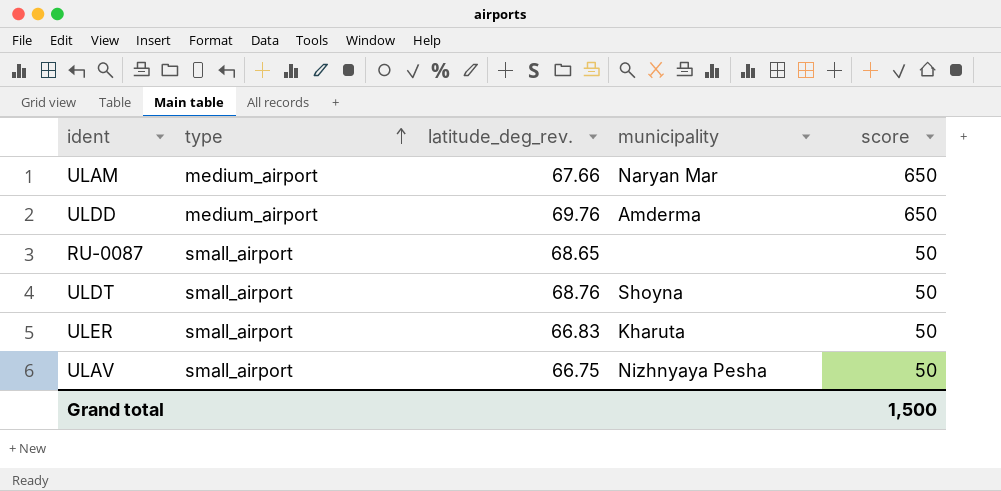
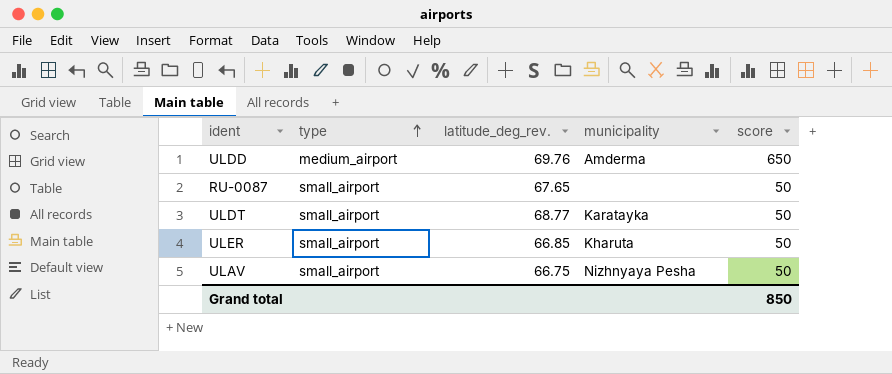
row ULAM: medium_airport | 67.66 | Naryan Mar | 650 -> none
RU-0087 | latitude_deg_rev.: 68.65 -> 67.65
ULDT | latitude_deg_rev.: 68.76 -> 68.77
ULDT | municipality: Shoyna -> Karatayka
ULER | latitude_deg_rev.: 66.83 -> 66.85
Grand total | score: 1,500 -> 850

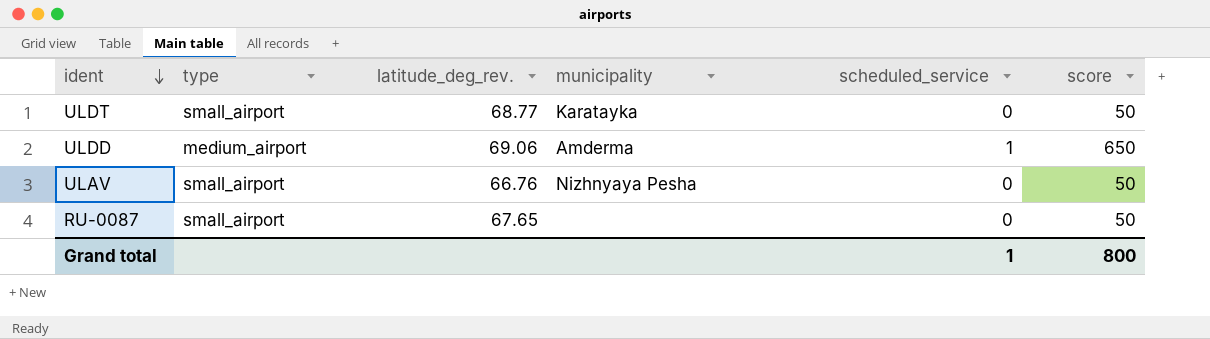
row order: type ascending -> ident descending
column scheduled_service | position: none -> 5
row ULER: small_airport | 66.85 | Kharuta | 50 -> none
ULDD | latitude_deg_rev.: 69.76 -> 69.06
ULAV | latitude_deg_rev.: 66.75 -> 66.76
Grand total | score: 850 -> 800

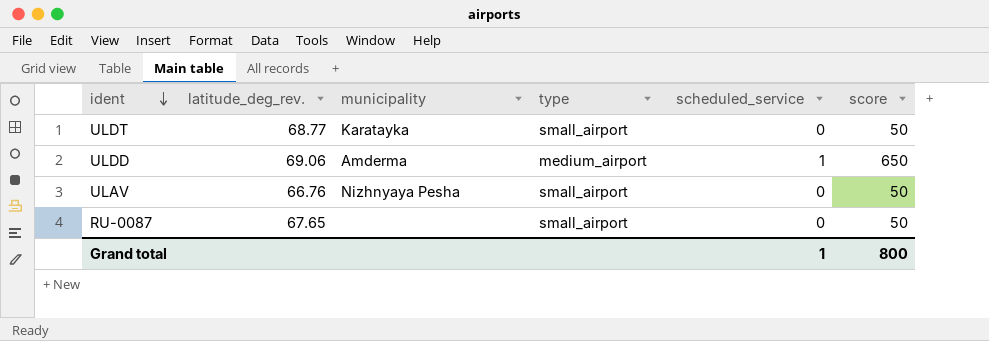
column type | position: 2 -> 4

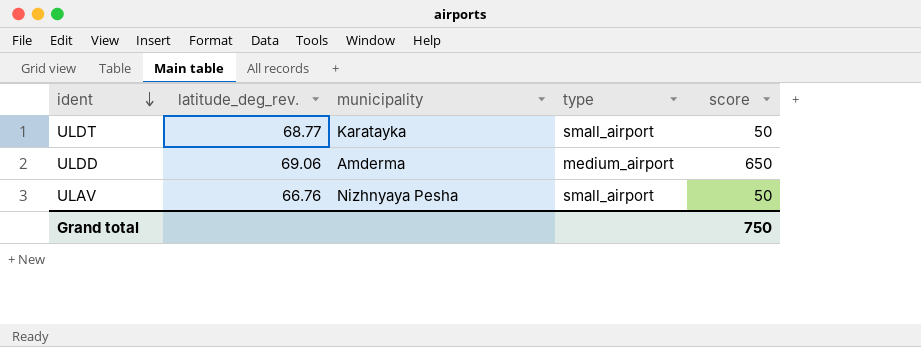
column scheduled_service | position: 5 -> none
row RU-0087: 67.65 | none | small_airport | 0 | 50 -> none
Grand total | score: 800 -> 750

